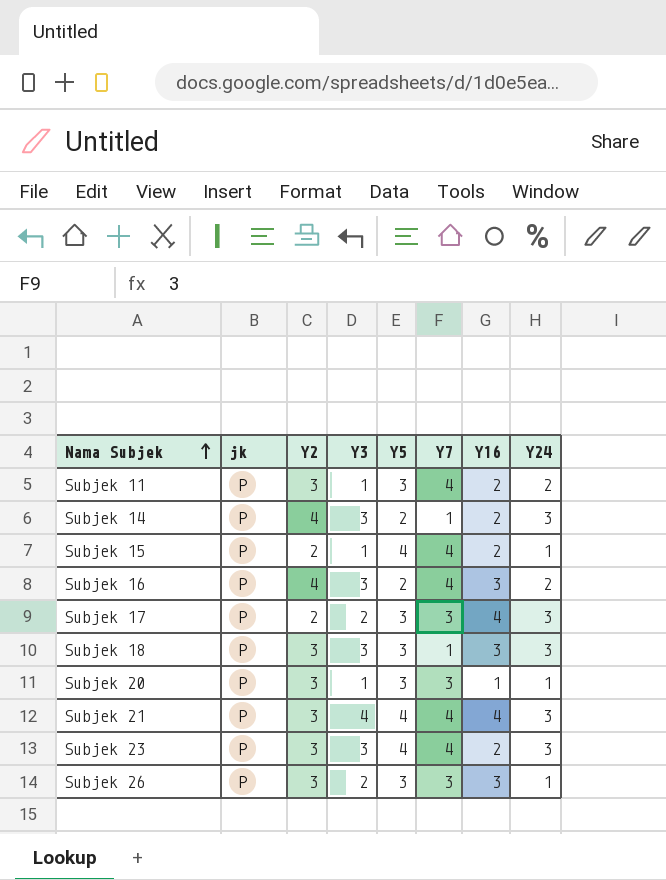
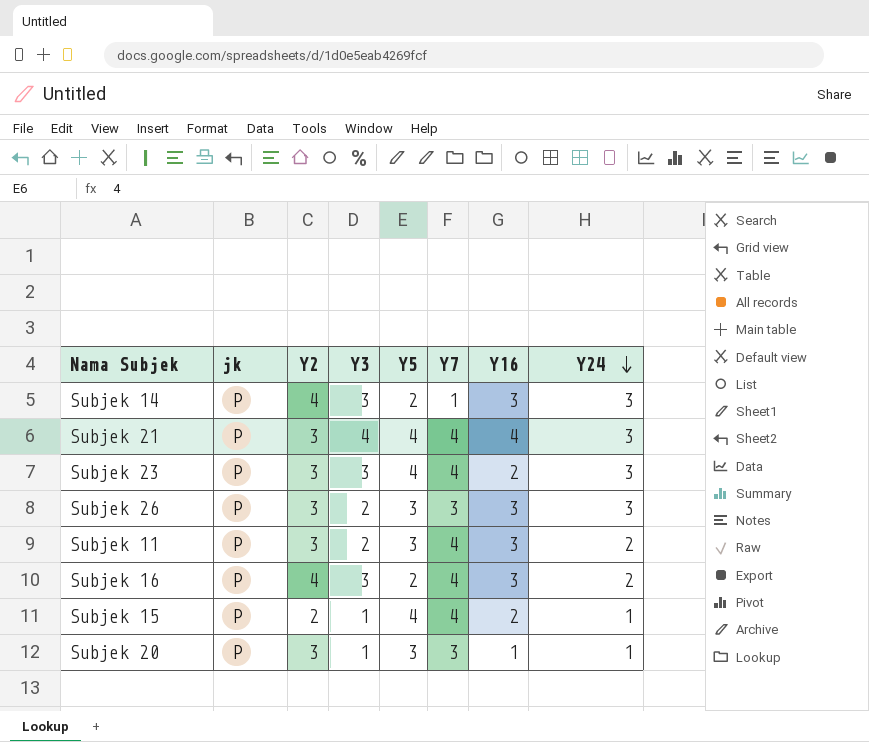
row order: Nama Subjek ascending -> Y24 descending
row Subjek 17: P | 2 | 2 | 3 | 3 | 4 | 3 -> none
row Subjek 18: P | 3 | 3 | 3 | 1 | 3 | 3 -> none
Subjek 14 | Y16: 2 -> 3
Subjek 26 | Y24: 1 -> 3
Subjek 11 | Y3: 1 -> 2
Subjek 11 | Y16: 2 -> 3

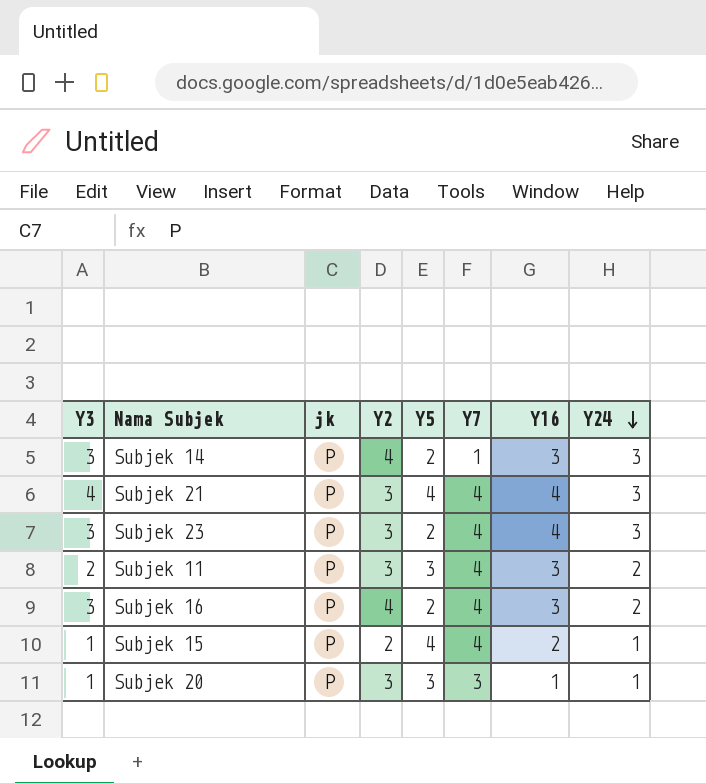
column Y3 | position: 4 -> 1
row Subjek 26: P | 3 | 2 | 3 | 3 | 3 | 3 -> none
Subjek 23 | Y5: 4 -> 2
Subjek 23 | Y16: 2 -> 4

